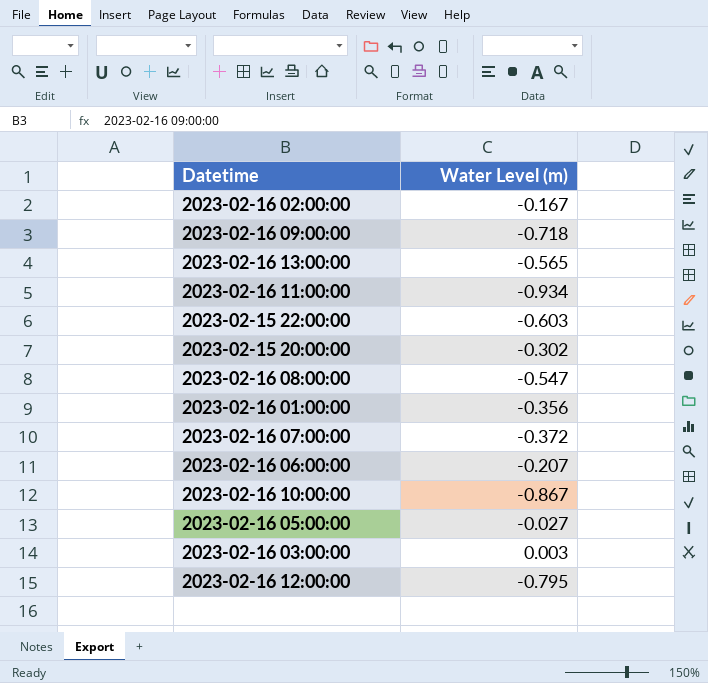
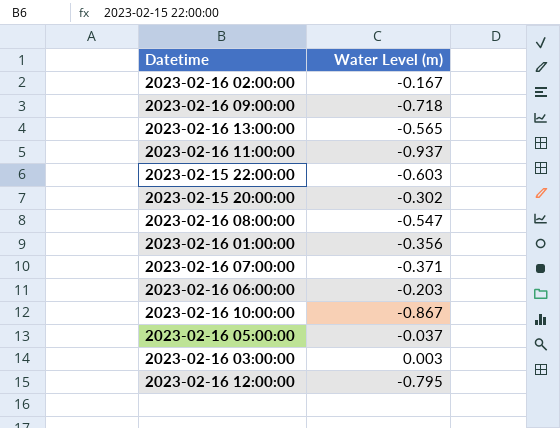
2023-02-16 11:00:00 | Water Level (m): -0.934 -> -0.937
2023-02-16 07:00:00 | Water Level (m): -0.372 -> -0.371
2023-02-16 06:00:00 | Water Level (m): -0.207 -> -0.203
2023-02-16 05:00:00 | Water Level (m): -0.027 -> -0.037

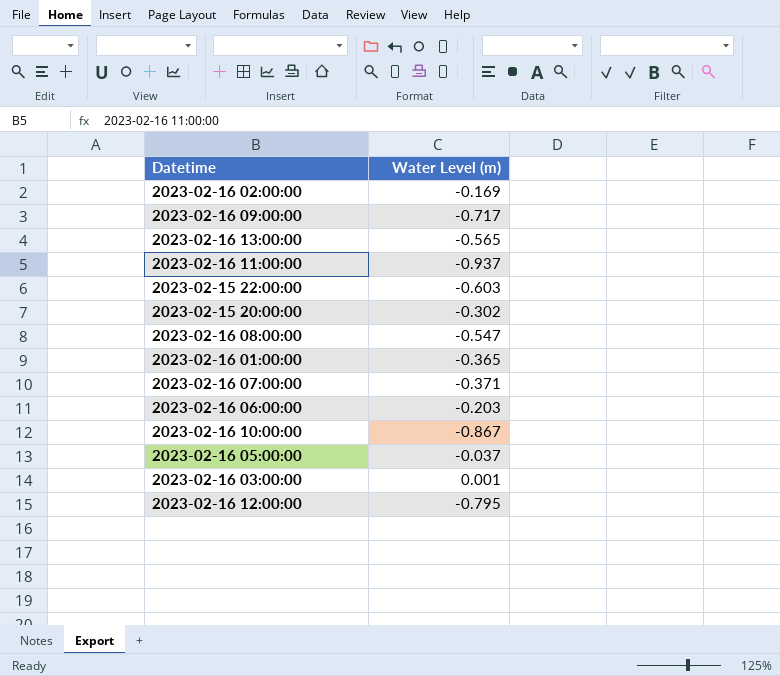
2023-02-16 02:00:00 | Water Level (m): -0.167 -> -0.169
2023-02-16 09:00:00 | Water Level (m): -0.718 -> -0.717
2023-02-16 01:00:00 | Water Level (m): -0.356 -> -0.365
2023-02-16 03:00:00 | Water Level (m): 0.003 -> 0.001

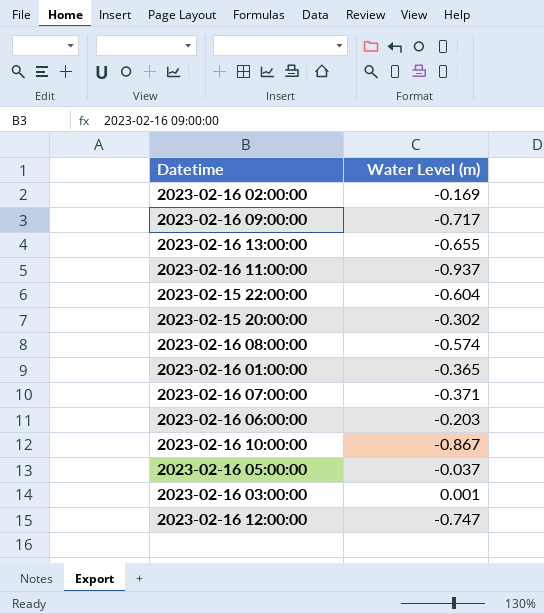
2023-02-16 13:00:00 | Water Level (m): -0.565 -> -0.655
2023-02-15 22:00:00 | Water Level (m): -0.603 -> -0.604
2023-02-16 08:00:00 | Water Level (m): -0.547 -> -0.574
2023-02-16 12:00:00 | Water Level (m): -0.795 -> -0.747

